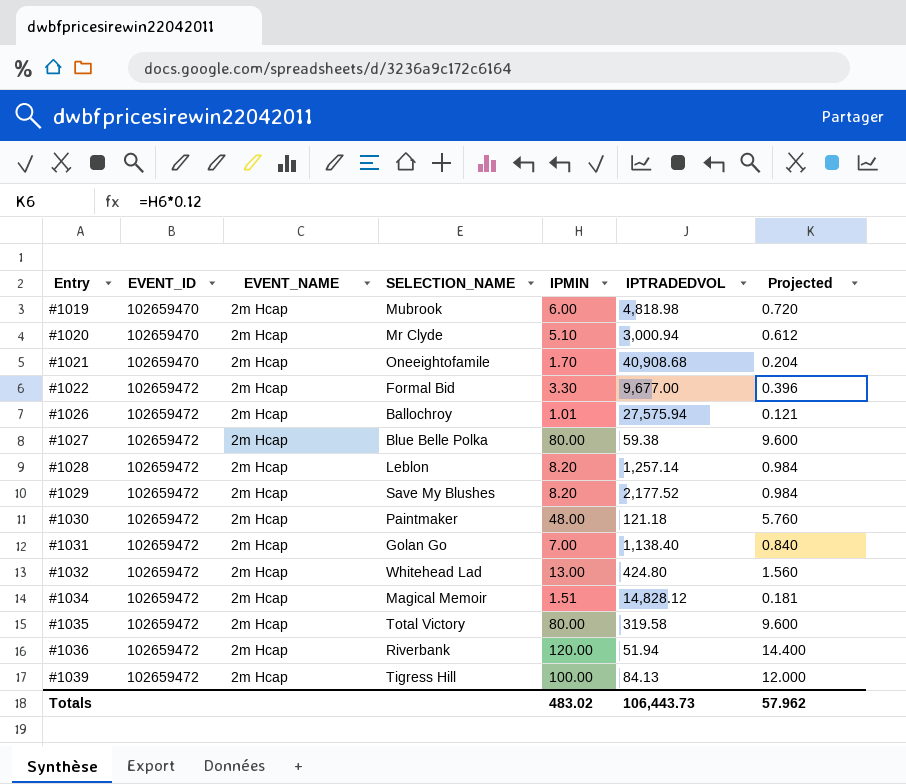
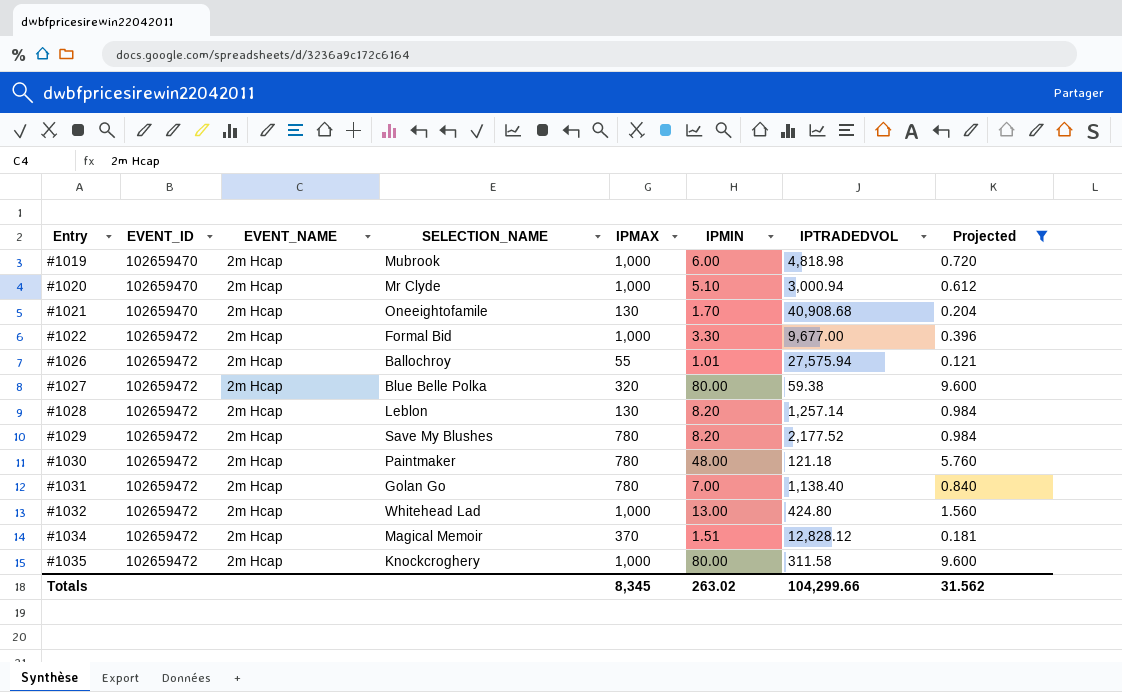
filter: none -> Projected <= 9.600
column IPMAX | position: none -> 5
#1034 | IPTRADEDVOL: 14,828.12 -> 12,828.12
#1035 | SELECTION_NAME: Total Victory -> Knockcroghery
#1035 | IPTRADEDVOL: 319.58 -> 311.58
Totals | IPMIN: 483.02 -> 263.02
Totals | IPTRADEDVOL: 106,443.73 -> 104,299.66
Totals | Projected: 57.962 -> 31.562

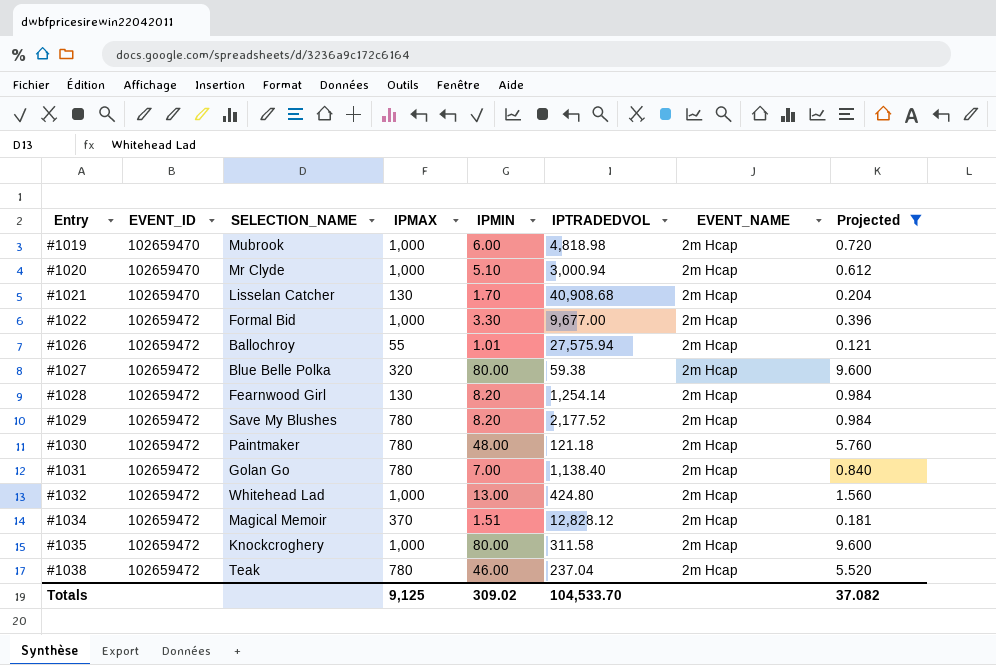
column EVENT_NAME | position: 3 -> 7
#1021 | SELECTION_NAME: Oneeightofamile -> Lisselan Catcher
#1028 | SELECTION_NAME: Leblon -> Fearnwood Girl
#1028 | IPTRADEDVOL: 1,257.14 -> 1,254.14
row #1038: none -> 102659472 | Teak | 780 | 46.00 | 237.04 | 2m Hcap | 5.520
Totals | IPMAX: 8,345 -> 9,125
Totals | IPMIN: 263.02 -> 309.02
Totals | IPTRADEDVOL: 104,299.66 -> 104,533.70
Totals | Projected: 31.562 -> 37.082

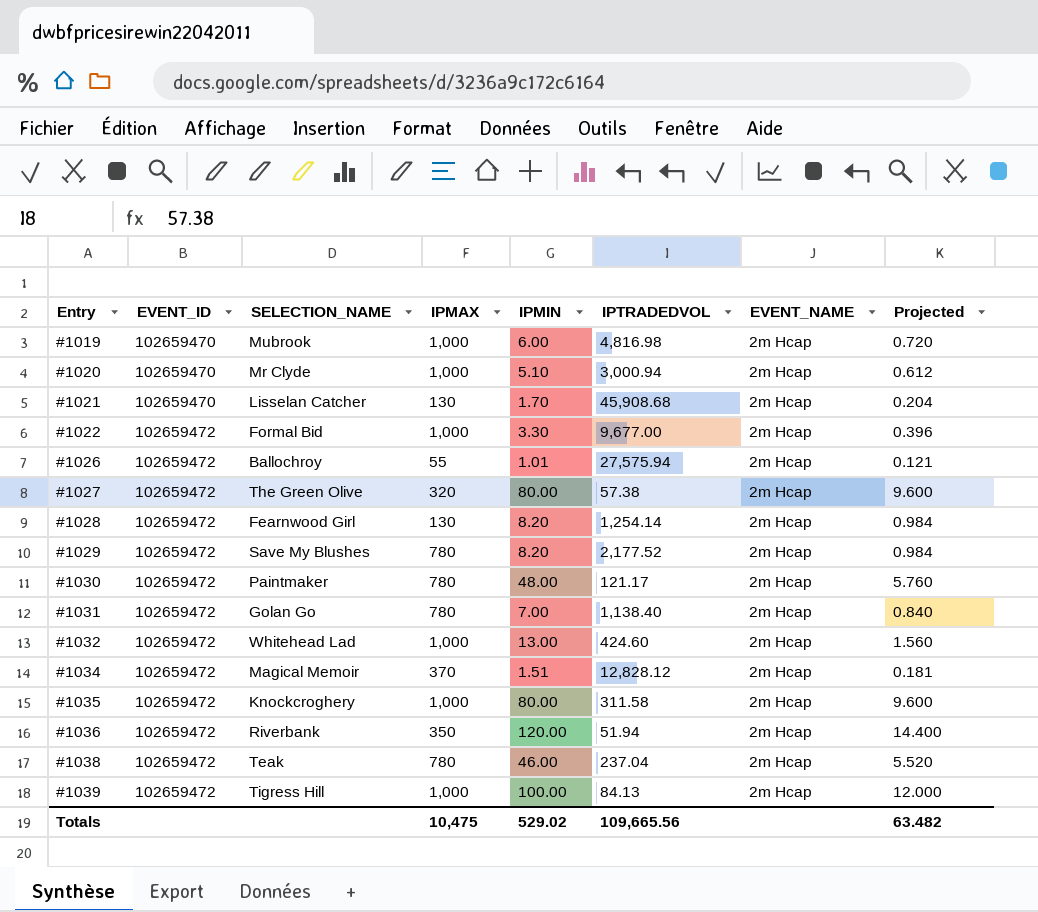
filter: Projected <= 9.600 -> none
#1019 | IPTRADEDVOL: 4,818.98 -> 4,816.98
#1021 | IPTRADEDVOL: 40,908.68 -> 45,908.68
#1027 | SELECTION_NAME: Blue Belle Polka -> The Green Olive
#1027 | IPTRADEDVOL: 59.38 -> 57.38
#1030 | IPTRADEDVOL: 121.18 -> 121.17
#1032 | IPTRADEDVOL: 424.80 -> 424.60
Totals | IPMAX: 9,125 -> 10,475
Totals | IPMIN: 309.02 -> 529.02
Totals | IPTRADEDVOL: 104,533.70 -> 109,665.56
Totals | Projected: 37.082 -> 63.482

